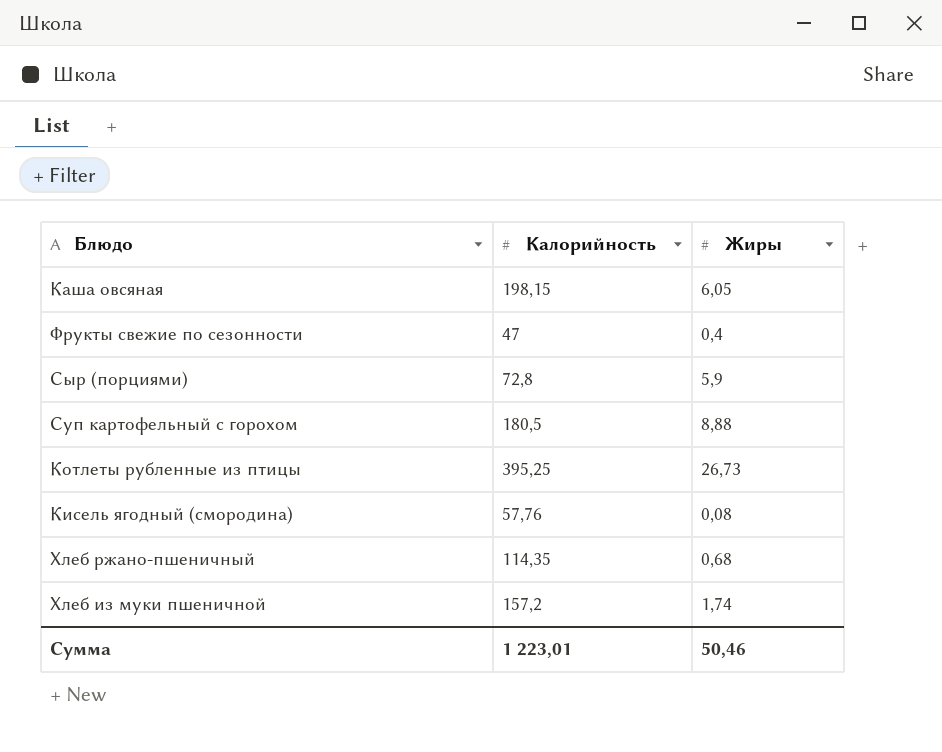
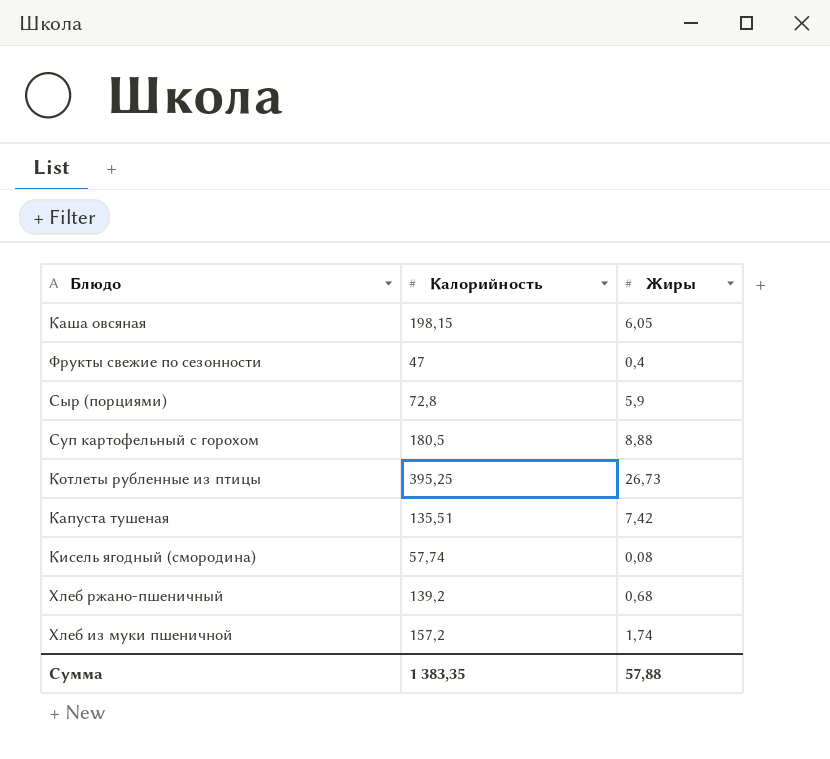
row Капуста тушеная: none -> 135,51 | 7,42
Кисель ягодный (смородина) | Калорийность: 57,76 -> 57,74
Хлеб ржано-пшеничный | Калорийность: 114,35 -> 139,2
Сумма | Калорийность: 1 223,01 -> 1 383,35
Сумма | Жиры: 50,46 -> 57,88

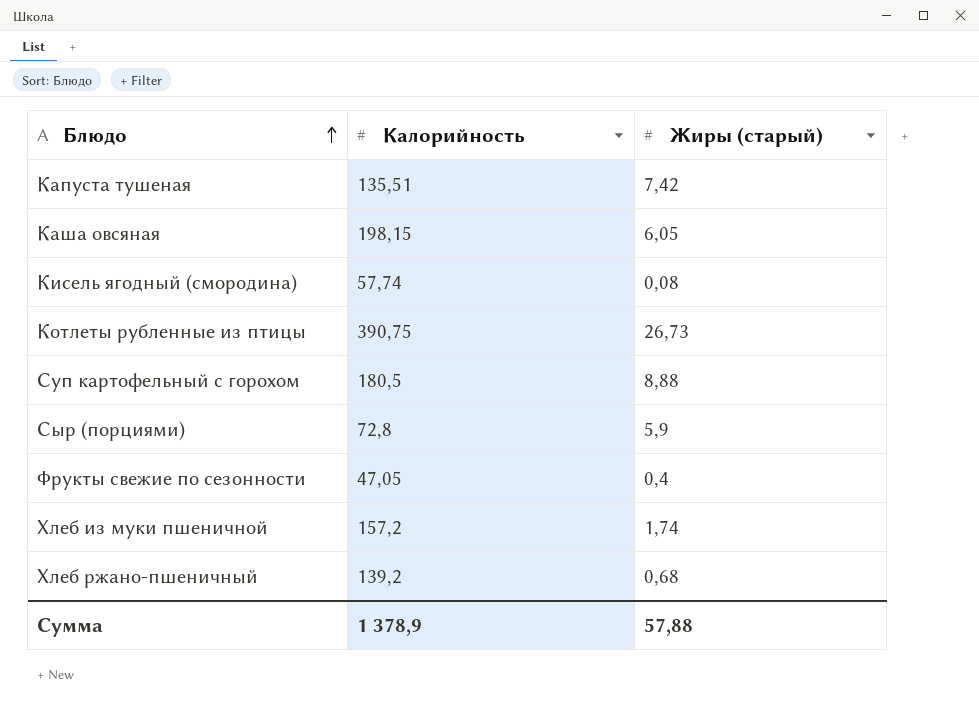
row order: none -> Блюдо ascending
column name: Жиры -> Жиры (старый)
Котлеты рубленные из птицы | Калорийность: 395,25 -> 390,75
Фрукты свежие по сезонности | Калорийность: 47 -> 47,05
Сумма | Калорийность: 1 383,35 -> 1 378,9

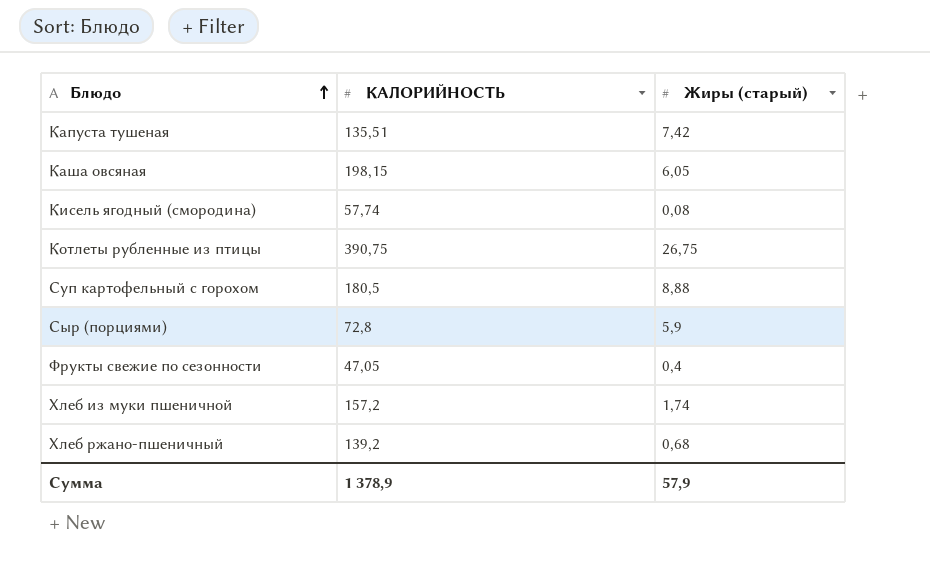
column name: Калорийность -> КАЛОРИЙНОСТЬ
Котлеты рубленные из птицы | Жиры (старый): 26,73 -> 26,75
Сумма | Жиры (старый): 57,88 -> 57,9

